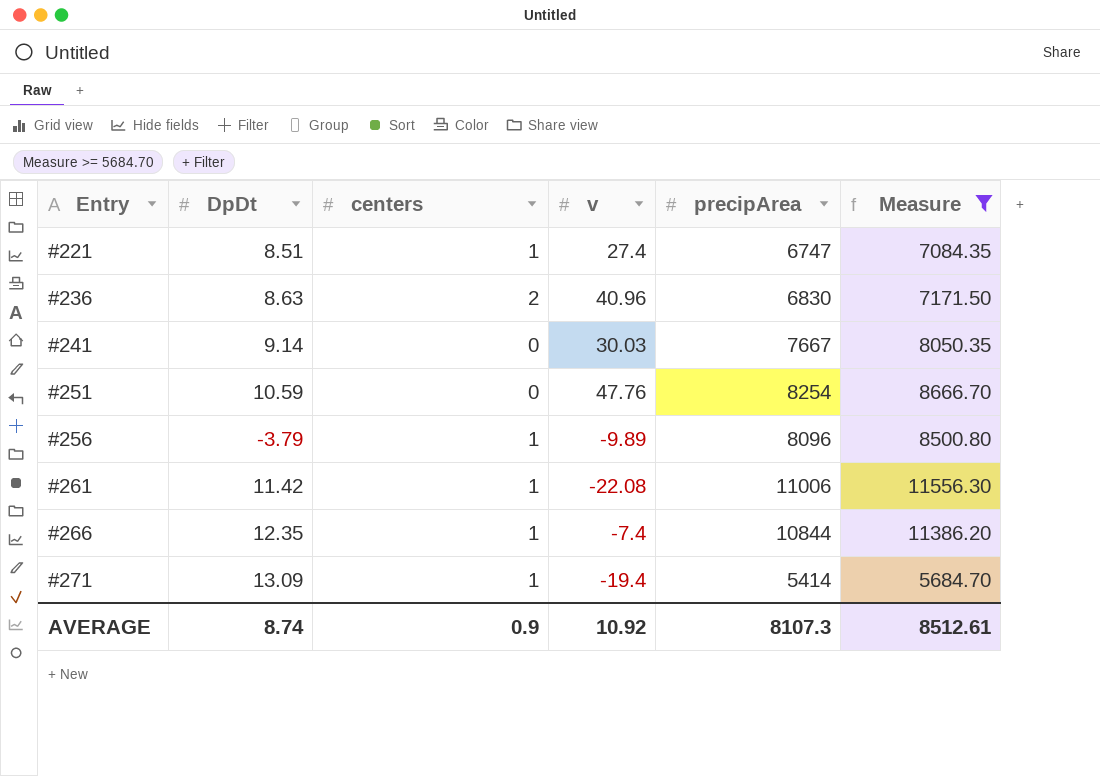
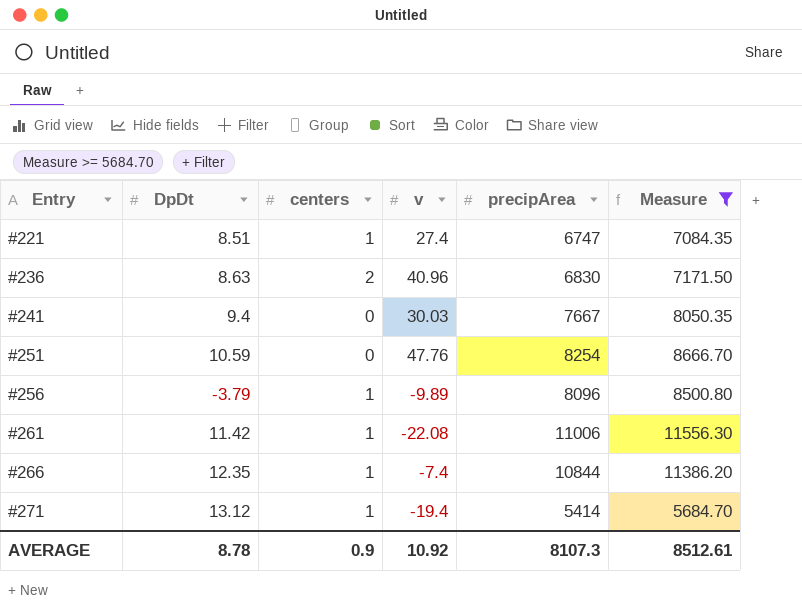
#241 | DpDt: 9.14 -> 9.4
#271 | DpDt: 13.09 -> 13.12
AVERAGE | DpDt: 8.74 -> 8.78

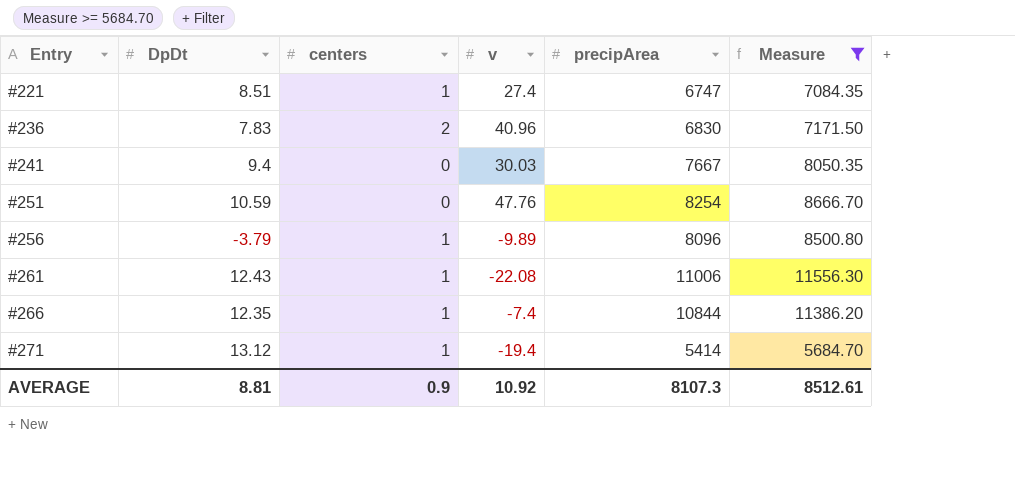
#236 | DpDt: 8.63 -> 7.83
#261 | DpDt: 11.42 -> 12.43
AVERAGE | DpDt: 8.78 -> 8.81

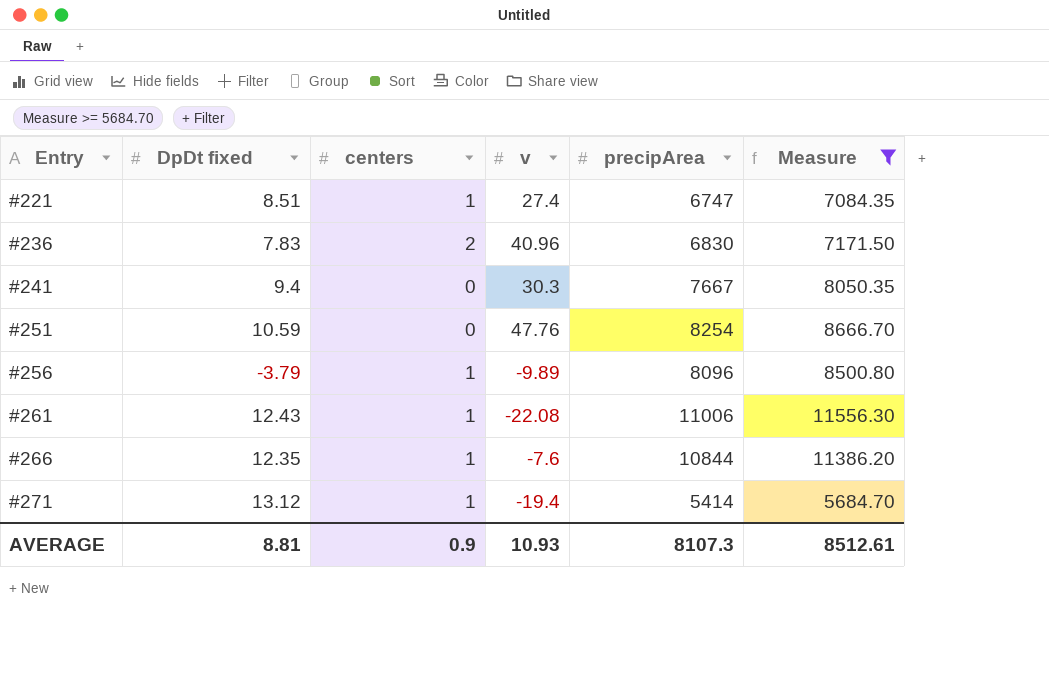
column name: DpDt -> DpDt fixed
#241 | v: 30.03 -> 30.3
#266 | v: -7.4 -> -7.6
AVERAGE | v: 10.92 -> 10.93

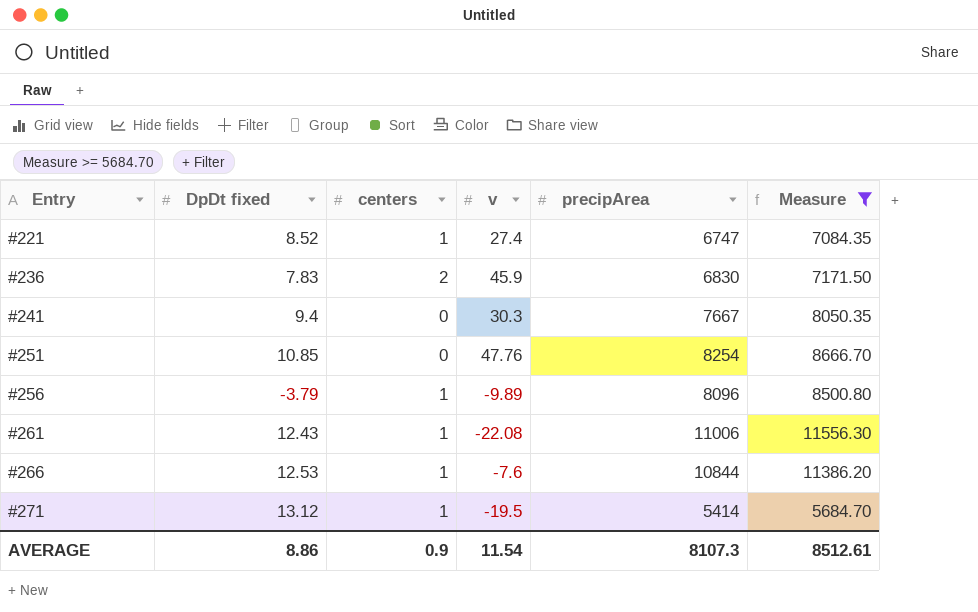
#221 | DpDt fixed: 8.51 -> 8.52
#236 | v: 40.96 -> 45.9
#251 | DpDt fixed: 10.59 -> 10.85
#266 | DpDt fixed: 12.35 -> 12.53
#271 | v: -19.4 -> -19.5
AVERAGE | DpDt fixed: 8.81 -> 8.86
AVERAGE | v: 10.93 -> 11.54

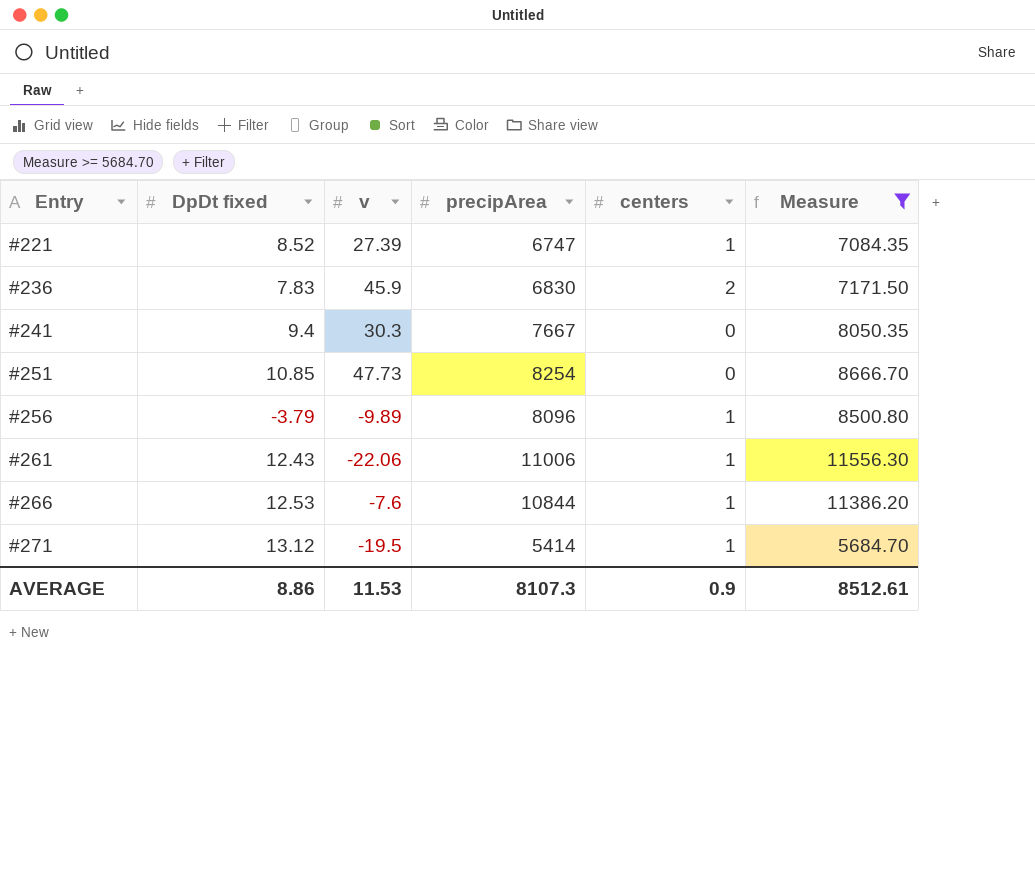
column centers | position: 3 -> 5
#221 | v: 27.4 -> 27.39
#251 | v: 47.76 -> 47.73
#261 | v: -22.08 -> -22.06
AVERAGE | v: 11.54 -> 11.53

